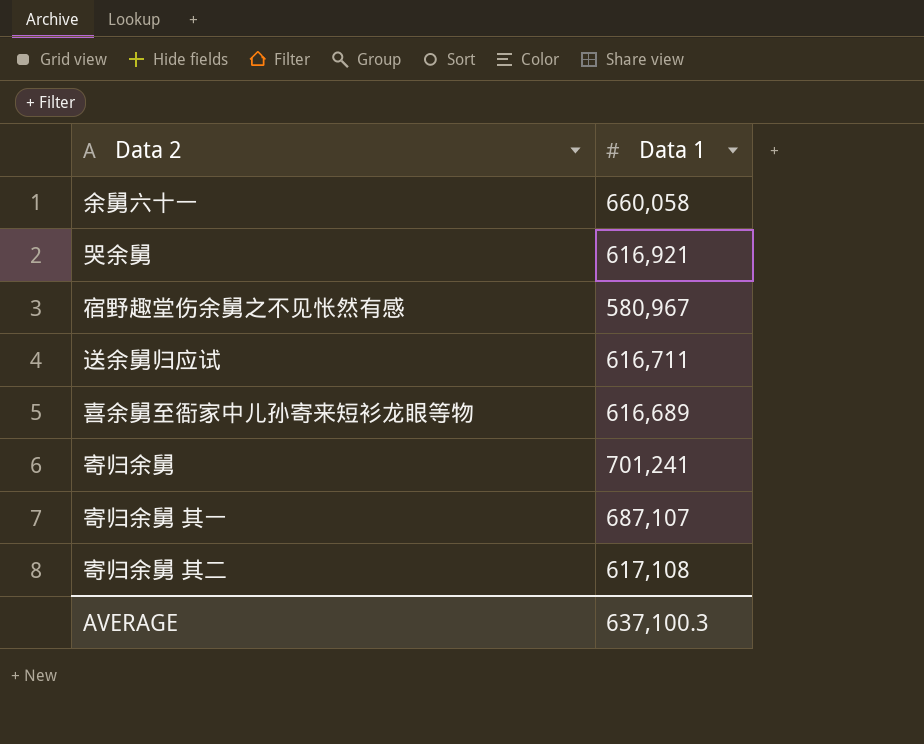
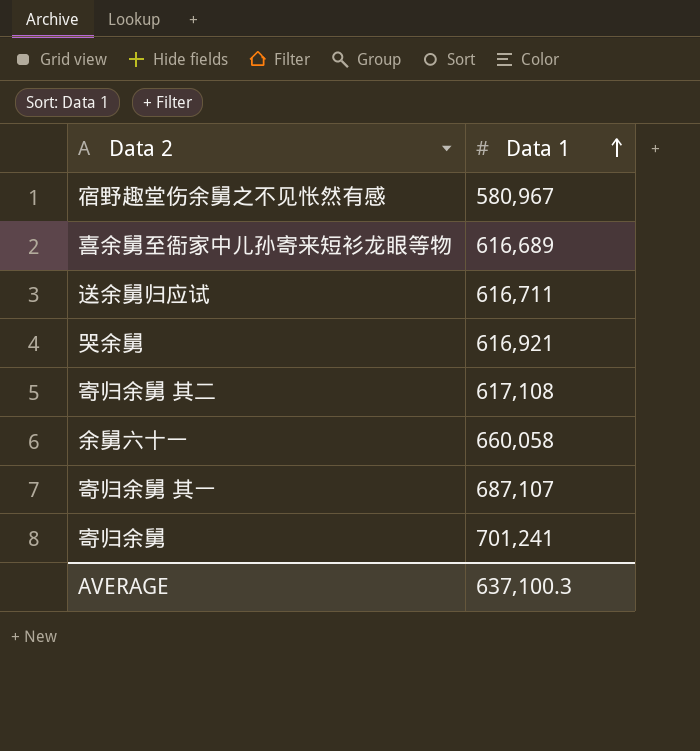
row order: none -> Data 1 ascending

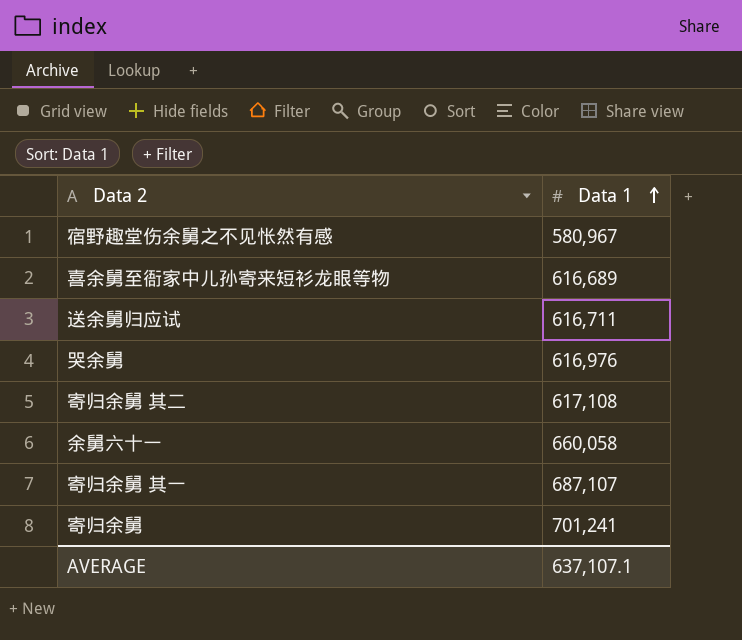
哭余舅 | Data 1: 616,921 -> 616,976
AVERAGE | Data 1: 637,100.3 -> 637,107.1

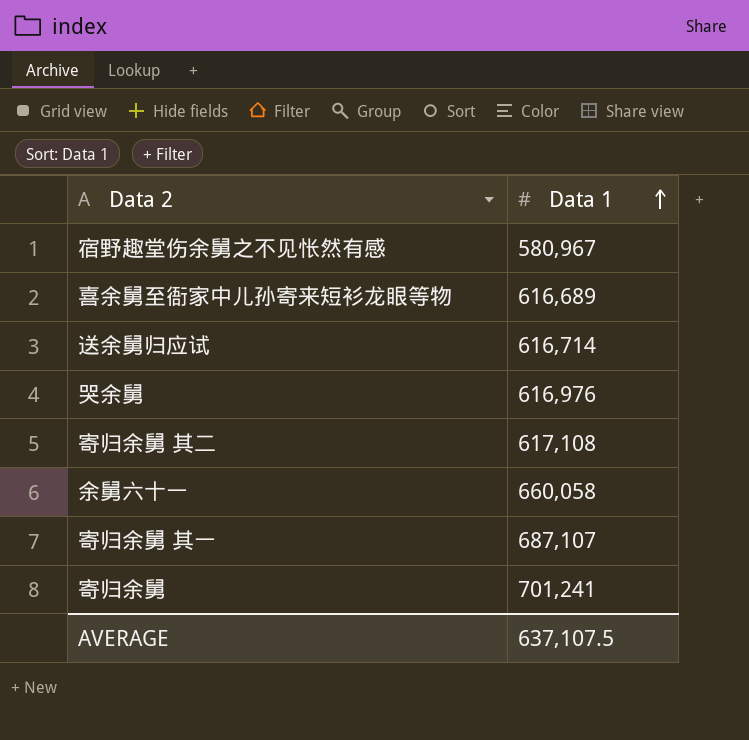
送余舅归应试 | Data 1: 616,711 -> 616,714
AVERAGE | Data 1: 637,107.1 -> 637,107.5

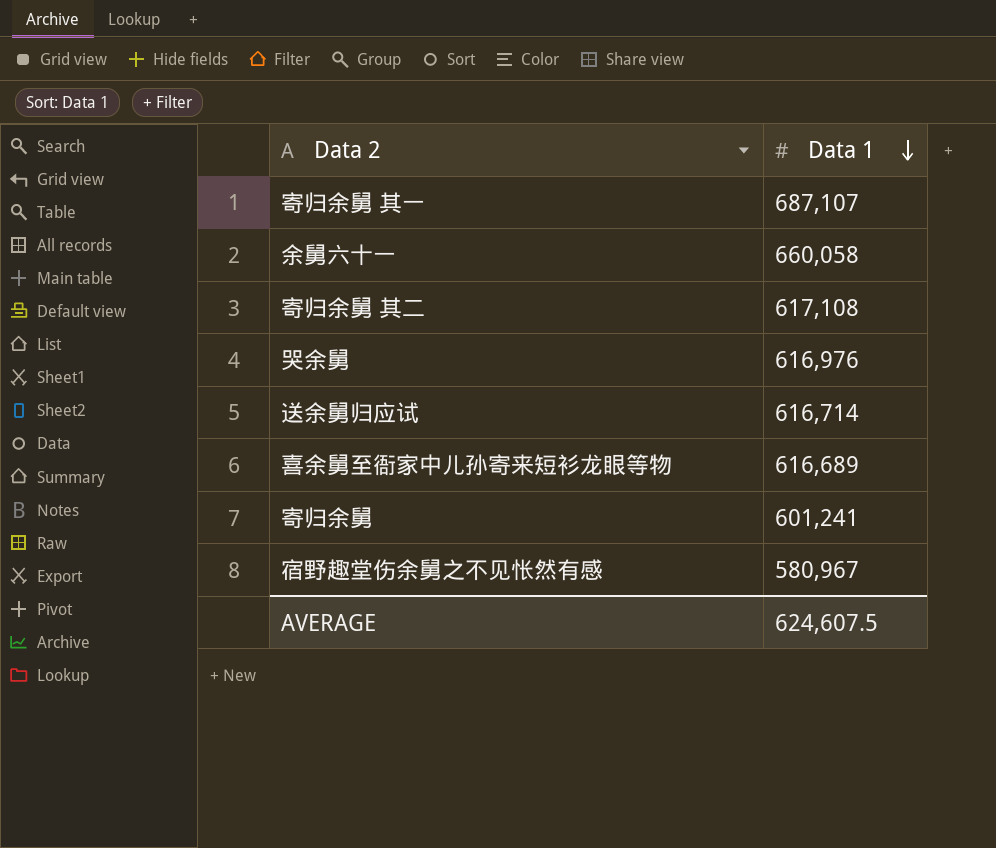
row order: Data 1 ascending -> Data 1 descending
寄归余舅 | Data 1: 701,241 -> 601,241
AVERAGE | Data 1: 637,107.5 -> 624,607.5

